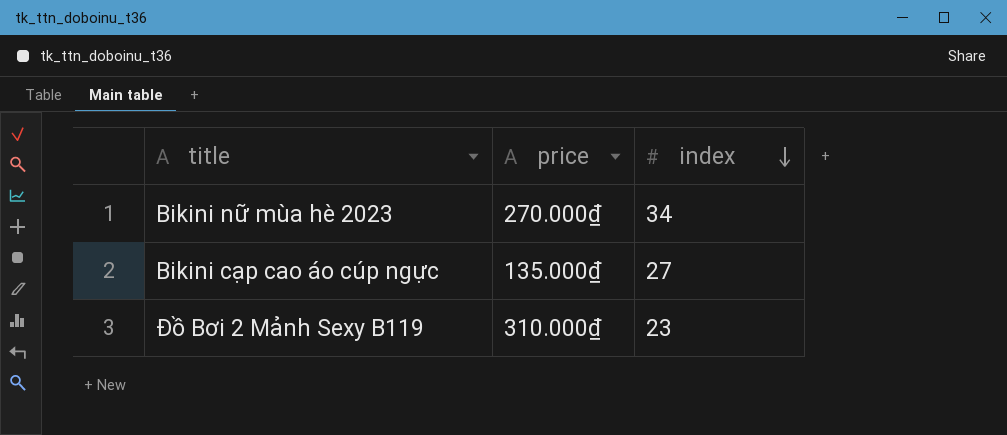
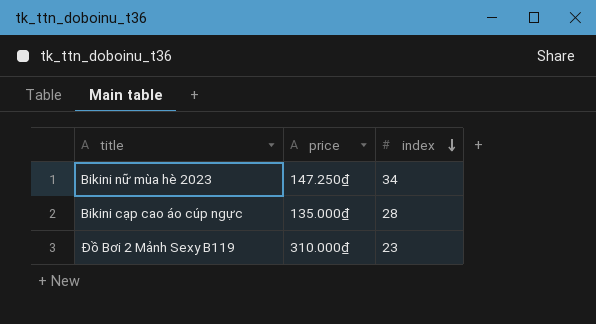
Bikini nữ mùa hè 2023 | price: 270.000₫ -> 147.250₫
Bikini cạp cao áo cúp ngực | index: 27 -> 28

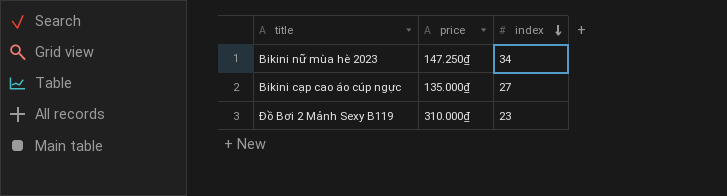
Bikini cạp cao áo cúp ngực | index: 28 -> 27

